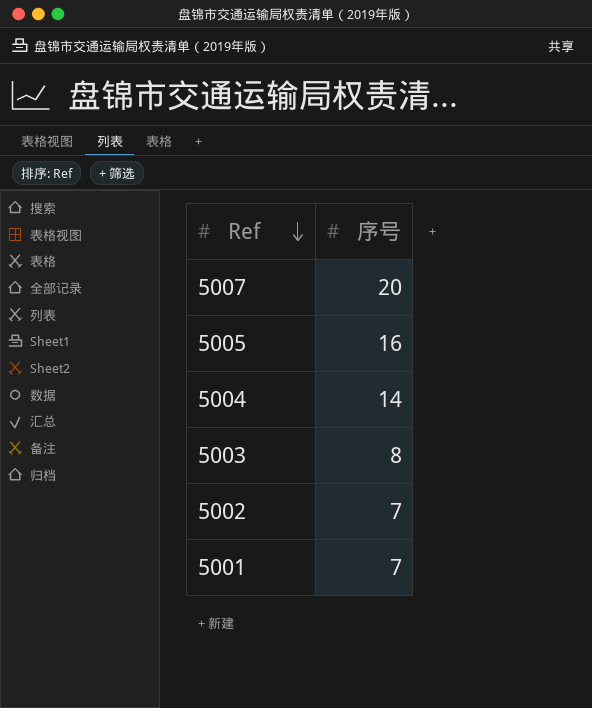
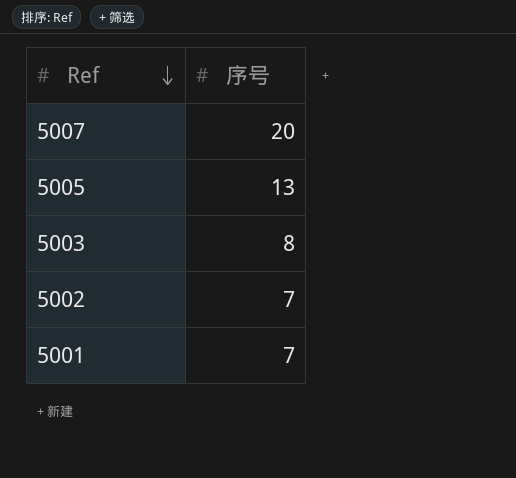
row 5004: 14 -> none
5005 | 序号: 16 -> 13

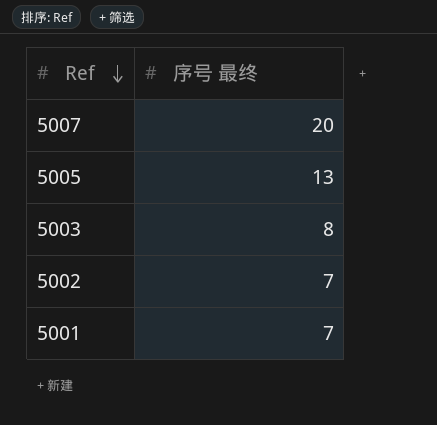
column name: 序号 -> 序号 最终

